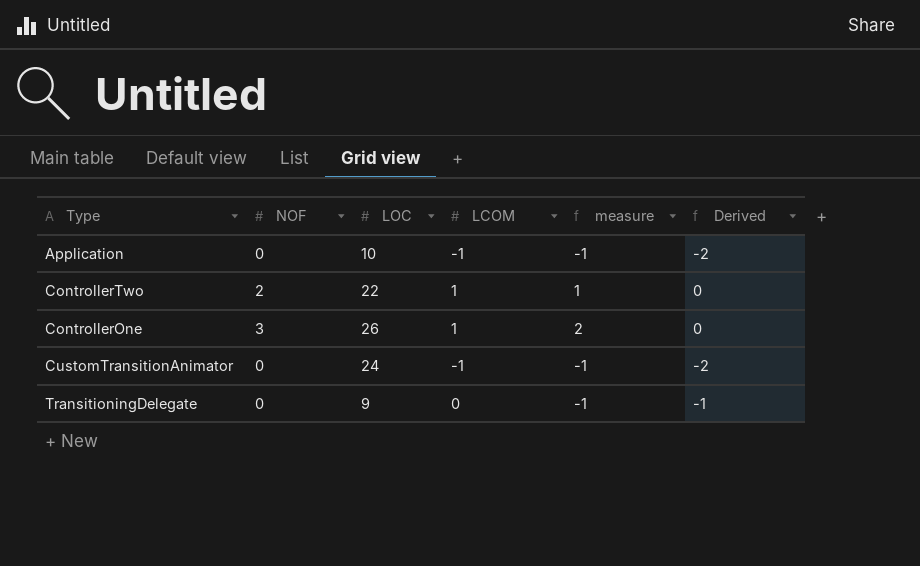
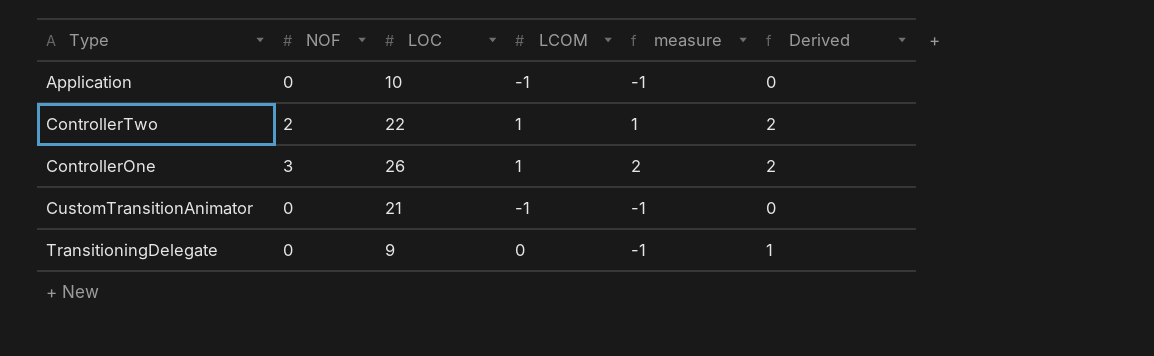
column Derived | formula: [LCOM] - 1 -> [LCOM] + 1
CustomTransitionAnimator | LOC: 24 -> 21

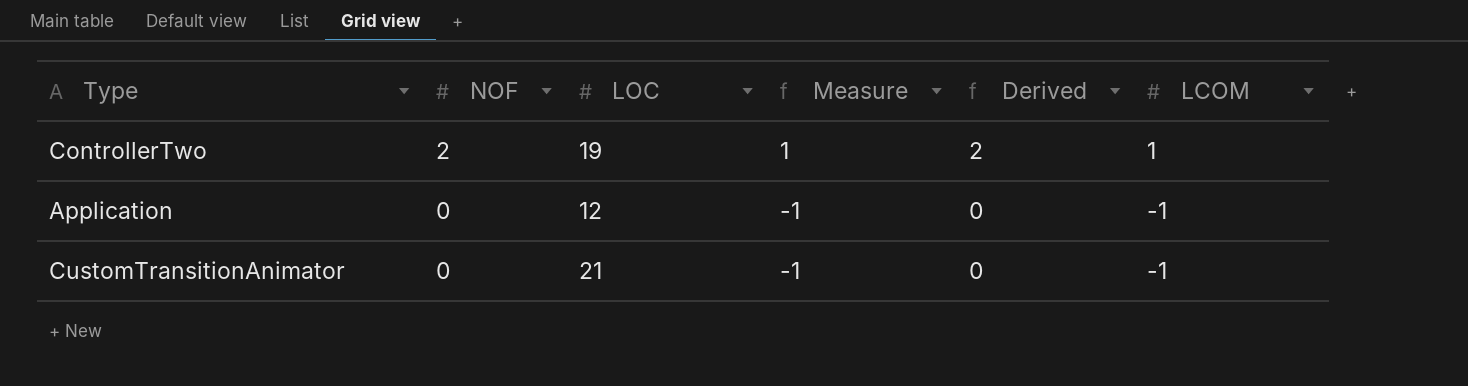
row order: none -> NOF descending
column name: measure -> Measure
column LCOM | position: 4 -> 6
row ControllerOne: 3 | 26 | 1 | 2 | 2 -> none
row TransitioningDelegate: 0 | 9 | 0 | -1 | 1 -> none
ControllerTwo | LOC: 22 -> 19
Application | LOC: 10 -> 12

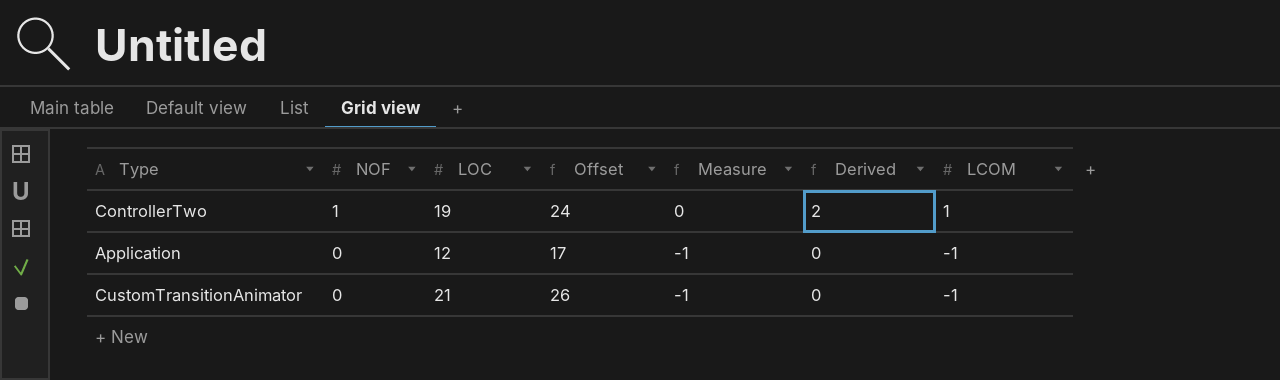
column Offset | formula: none -> [LOC] + 5
ControllerTwo | NOF: 2 -> 1
ControllerTwo | Measure: 1 -> 0

